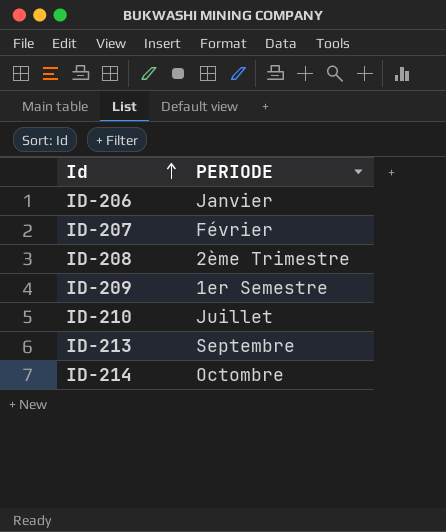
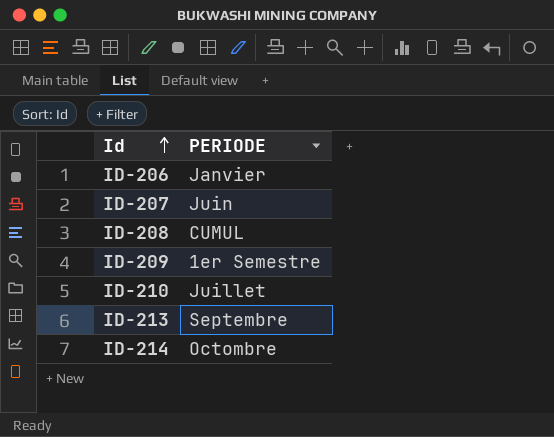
ID-207 | PERIODE: Février -> Juin
ID-208 | PERIODE: 2ème Trimestre -> CUMUL

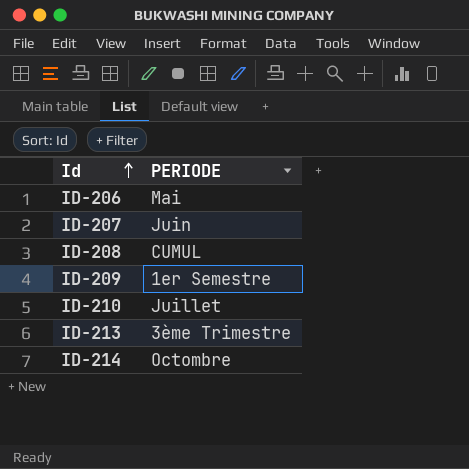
ID-206 | PERIODE: Janvier -> Mai
ID-213 | PERIODE: Septembre -> 3ème Trimestre

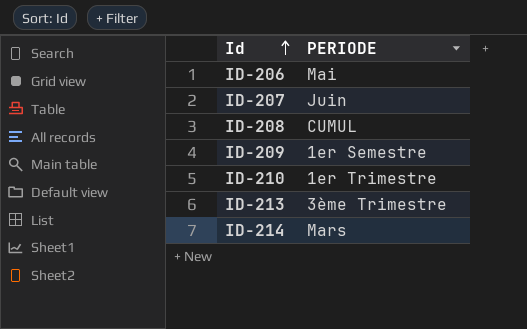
ID-210 | PERIODE: Juillet -> 1er Trimestre
ID-214 | PERIODE: Octombre -> Mars

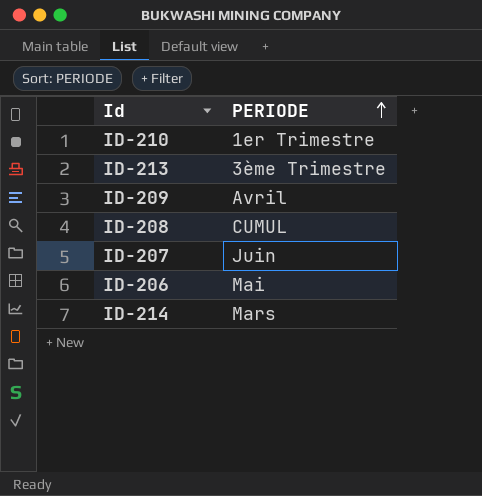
row order: Id ascending -> PERIODE ascending
ID-209 | PERIODE: 1er Semestre -> Avril

